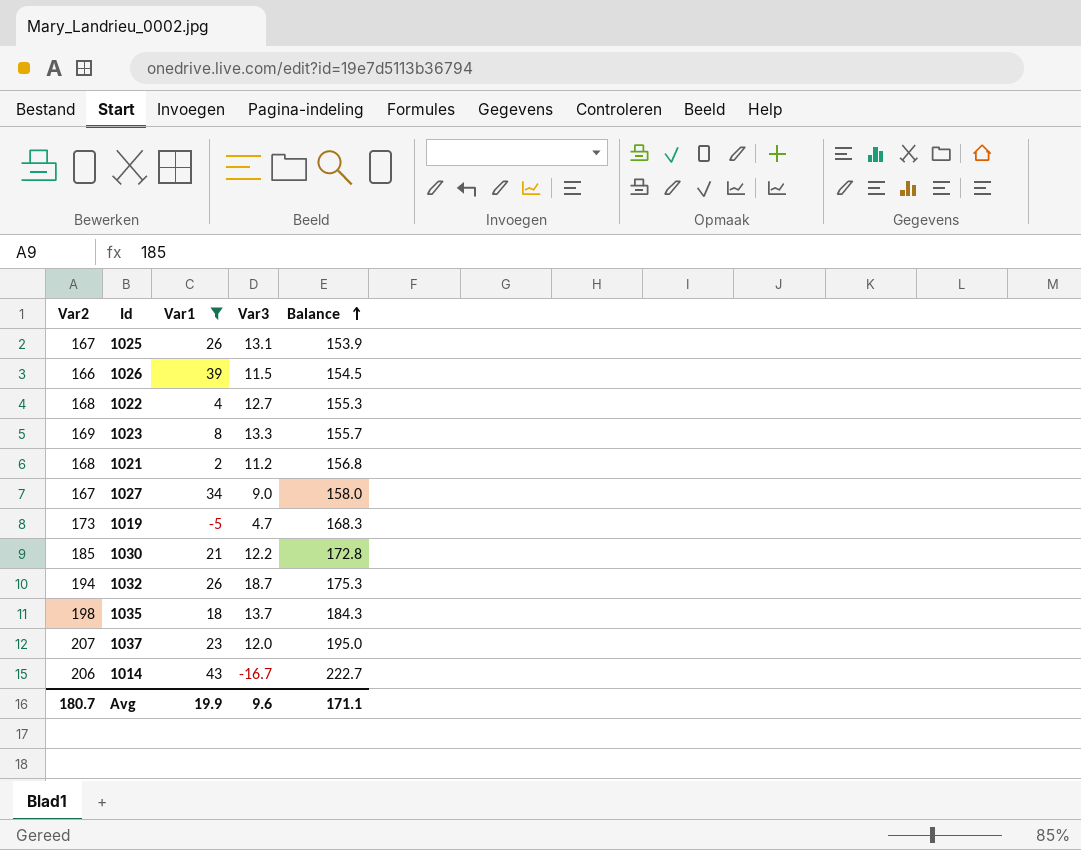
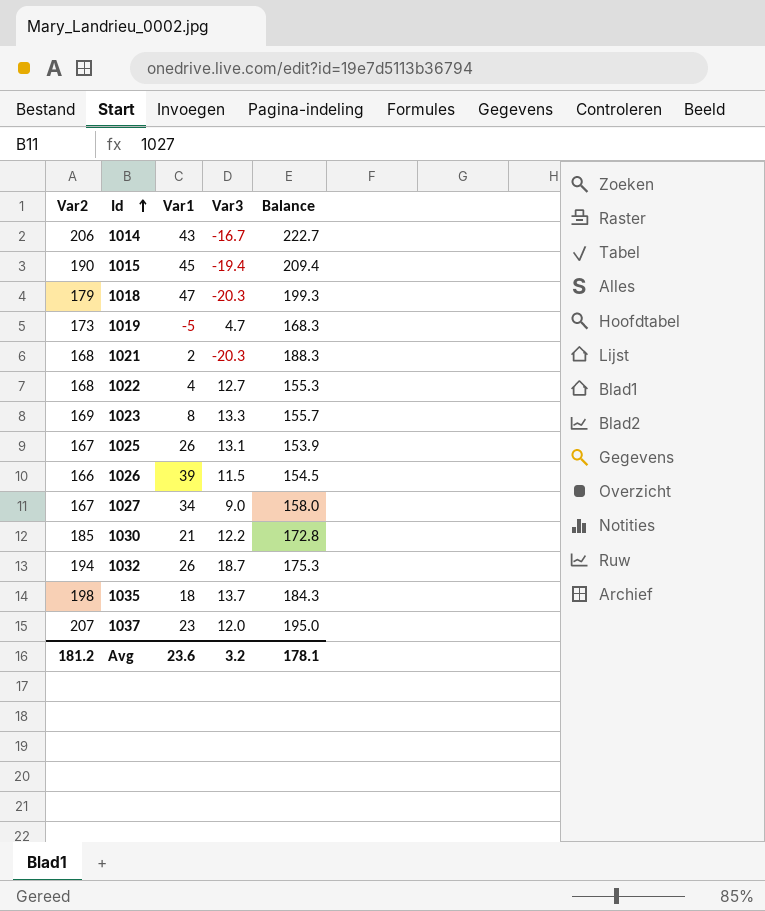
filter: Var1 <= 43 -> none
row order: Balance ascending -> Id ascending
1021 | Var3: 11.2 -> -20.3
1021 | Balance: 156.8 -> 188.3
Avg | Var2: 180.7 -> 181.2
Avg | Var1: 19.9 -> 23.6
Avg | Var3: 9.6 -> 3.2
Avg | Balance: 171.1 -> 178.1

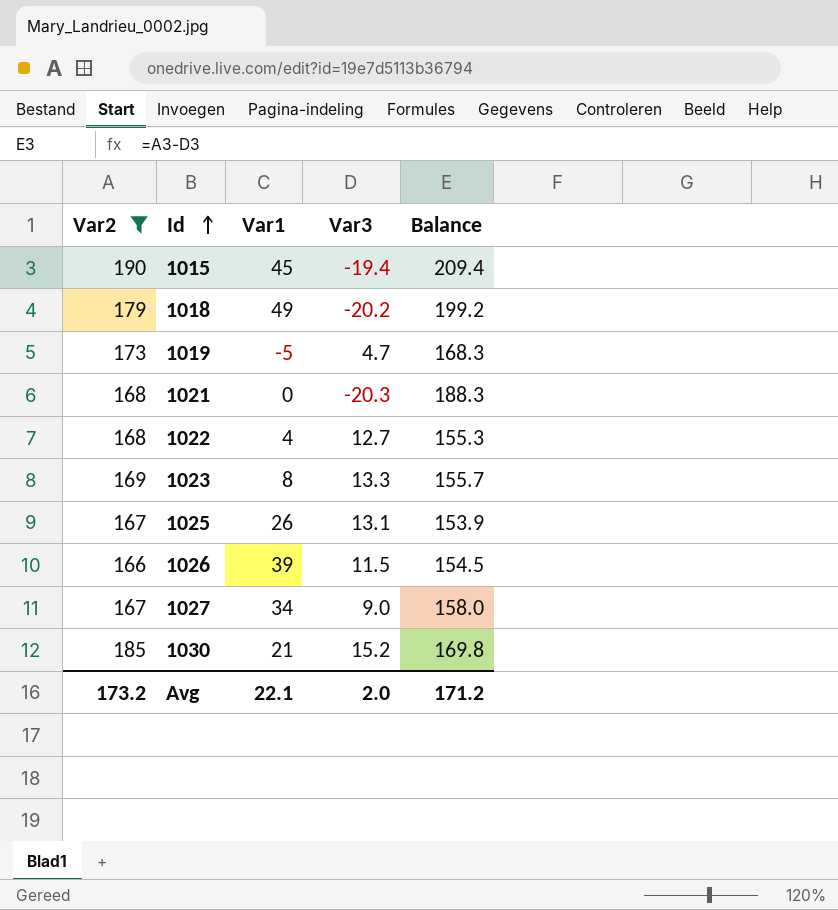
filter: none -> Var2 <= 190
1018 | Var1: 47 -> 49
1018 | Var3: -20.3 -> -20.2
1018 | Balance: 199.3 -> 199.2
1021 | Var1: 2 -> 0
1030 | Var3: 12.2 -> 15.2
1030 | Balance: 172.8 -> 169.8
Avg | Var2: 181.2 -> 173.2
Avg | Var1: 23.6 -> 22.1
Avg | Var3: 3.2 -> 2.0
Avg | Balance: 178.1 -> 171.2

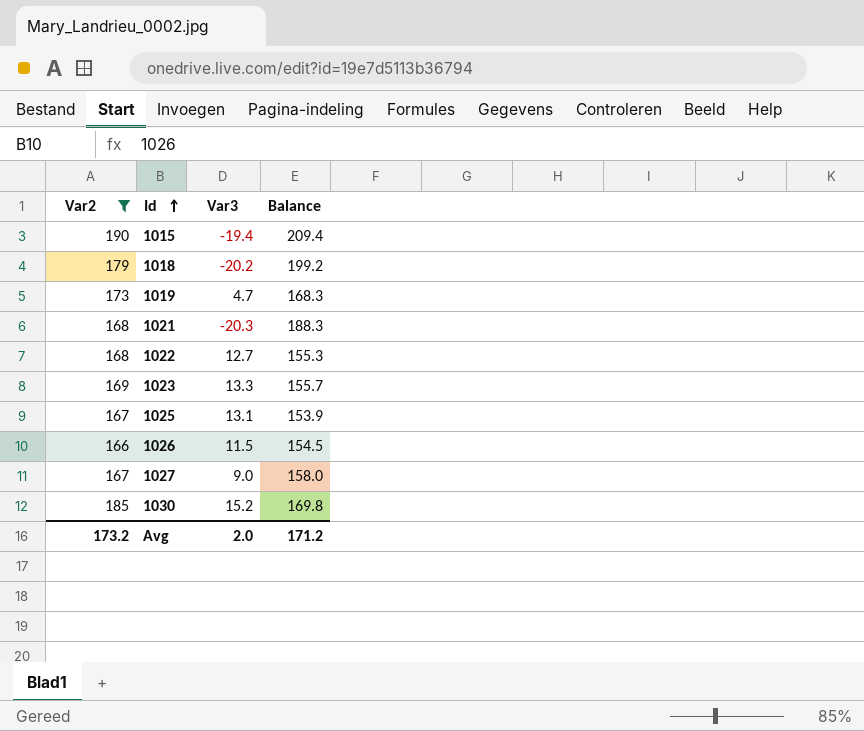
column Var1 | position: 3 -> none

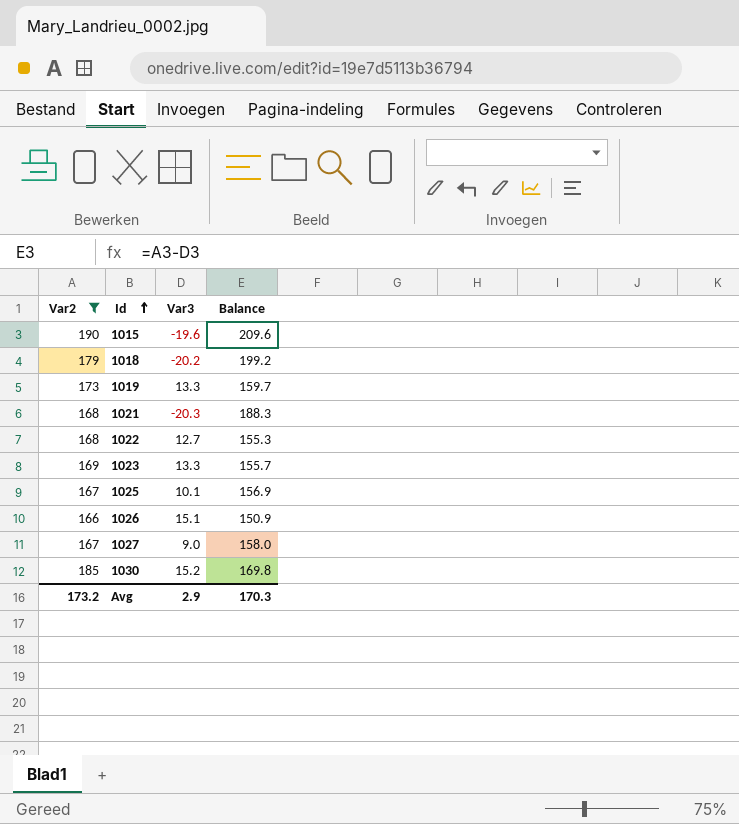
1015 | Var3: -19.4 -> -19.6
1015 | Balance: 209.4 -> 209.6
1019 | Var3: 4.7 -> 13.3
1019 | Balance: 168.3 -> 159.7
1025 | Var3: 13.1 -> 10.1
1025 | Balance: 153.9 -> 156.9
1026 | Var3: 11.5 -> 15.1
1026 | Balance: 154.5 -> 150.9
Avg | Var3: 2.0 -> 2.9
Avg | Balance: 171.2 -> 170.3

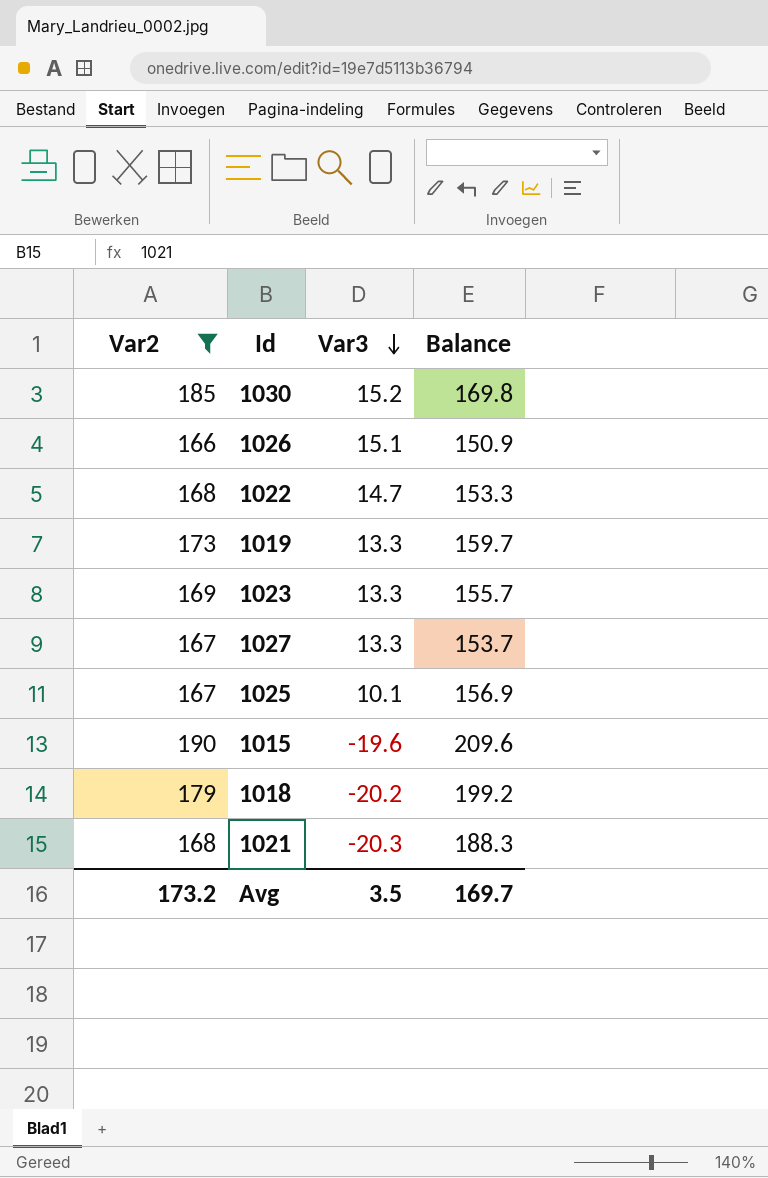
row order: Id ascending -> Var3 descending
1022 | Var3: 12.7 -> 14.7
1022 | Balance: 155.3 -> 153.3
1027 | Var3: 9.0 -> 13.3
1027 | Balance: 158.0 -> 153.7
Avg | Var3: 2.9 -> 3.5
Avg | Balance: 170.3 -> 169.7

